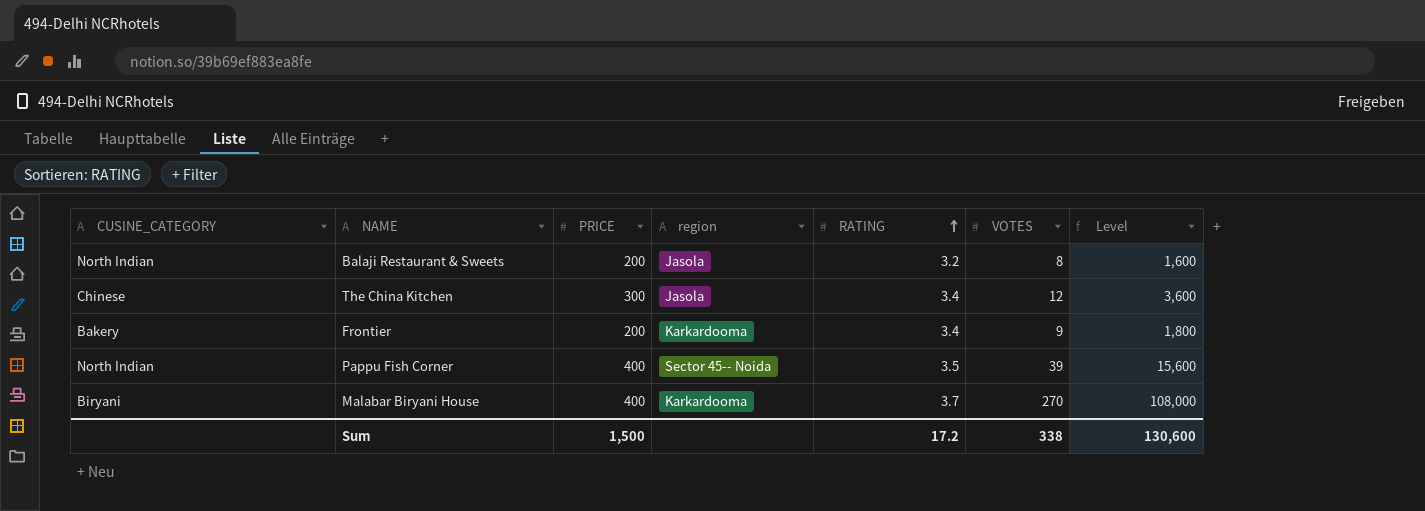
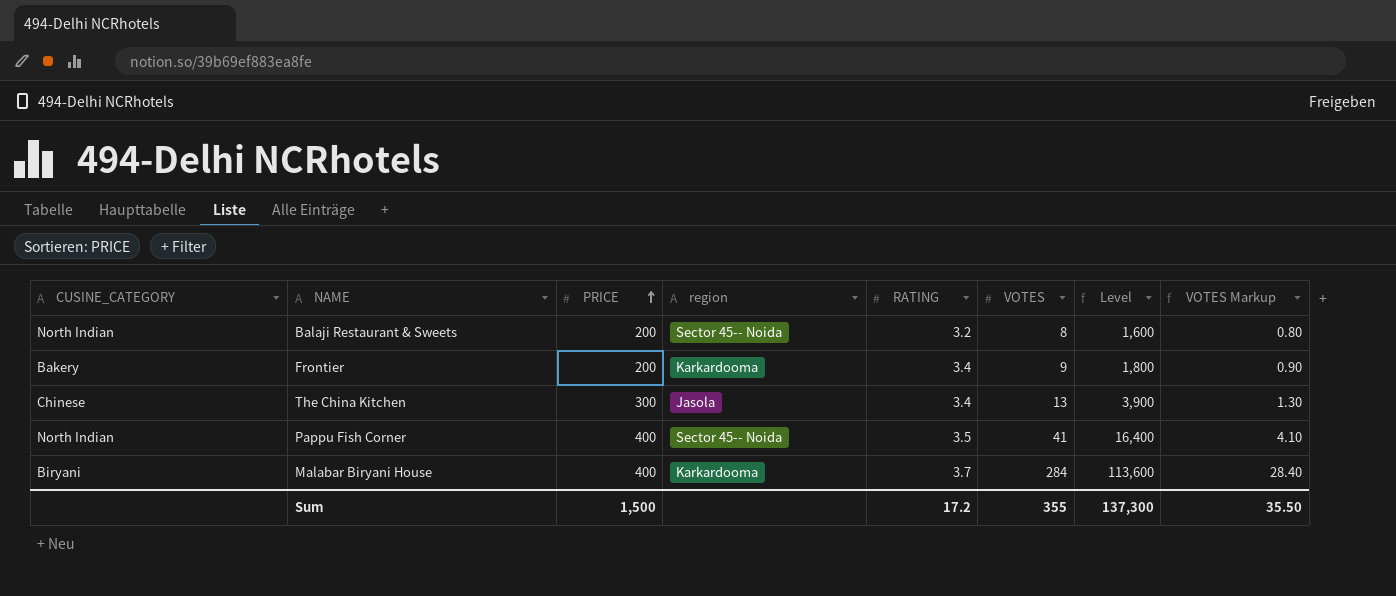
row order: RATING ascending -> PRICE ascending
column VOTES Markup | formula: none -> [VOTES] * 0.1
Balaji Restaurant & Sweets | region: Jasola -> Sector 45-- Noida
The China Kitchen | VOTES: 12 -> 13
The China Kitchen | Level: 3,600 -> 3,900
Pappu Fish Corner | VOTES: 39 -> 41
Pappu Fish Corner | Level: 15,600 -> 16,400
Malabar Biryani House | VOTES: 270 -> 284
Malabar Biryani House | Level: 108,000 -> 113,600
Sum | VOTES: 338 -> 355
Sum | Level: 130,600 -> 137,300

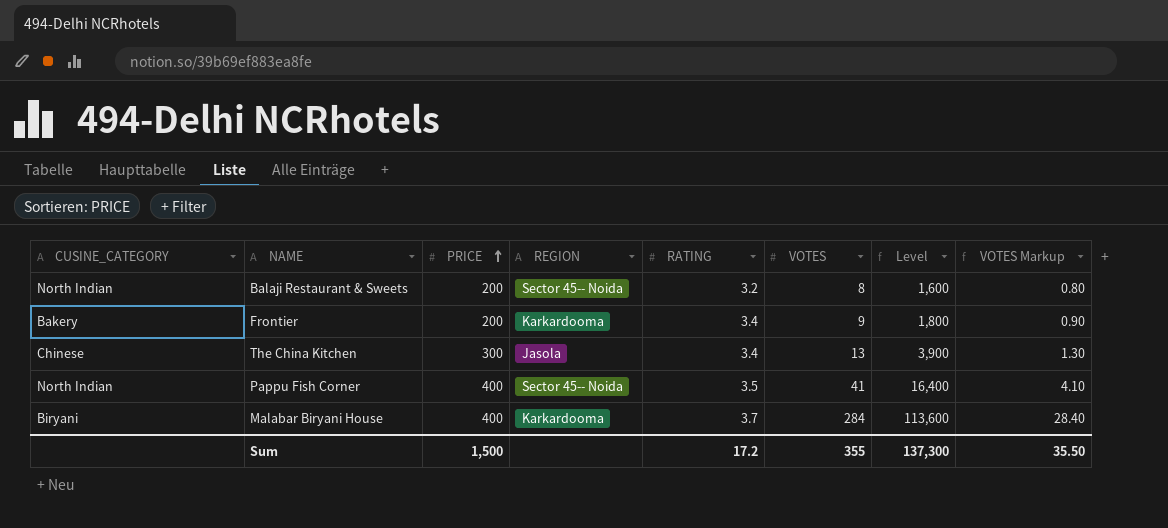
column name: region -> REGION

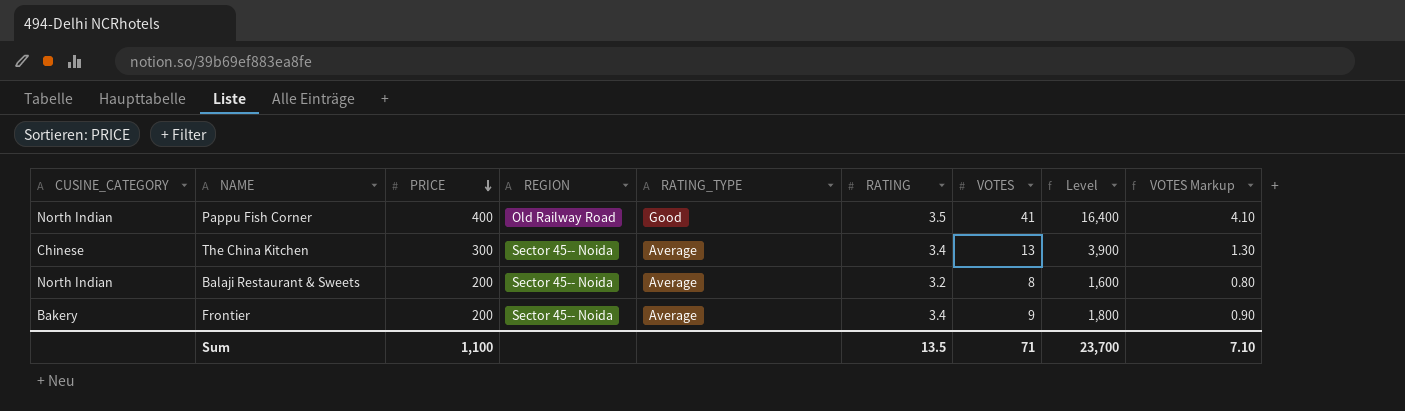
row order: PRICE ascending -> PRICE descending
column RATING_TYPE | position: none -> 5
row Malabar Biryani House: Biryani | 400 | Karkardooma | 3.7 | 284 | 113,600 | 28.40 -> none
Pappu Fish Corner | REGION: Sector 45-- Noida -> Old Railway Road
The China Kitchen | REGION: Jasola -> Sector 45-- Noida
Frontier | REGION: Karkardooma -> Sector 45-- Noida
Sum | PRICE: 1,500 -> 1,100
Sum | RATING: 17.2 -> 13.5
Sum | VOTES: 355 -> 71
Sum | Level: 137,300 -> 23,700
Sum | VOTES Markup: 35.50 -> 7.10

